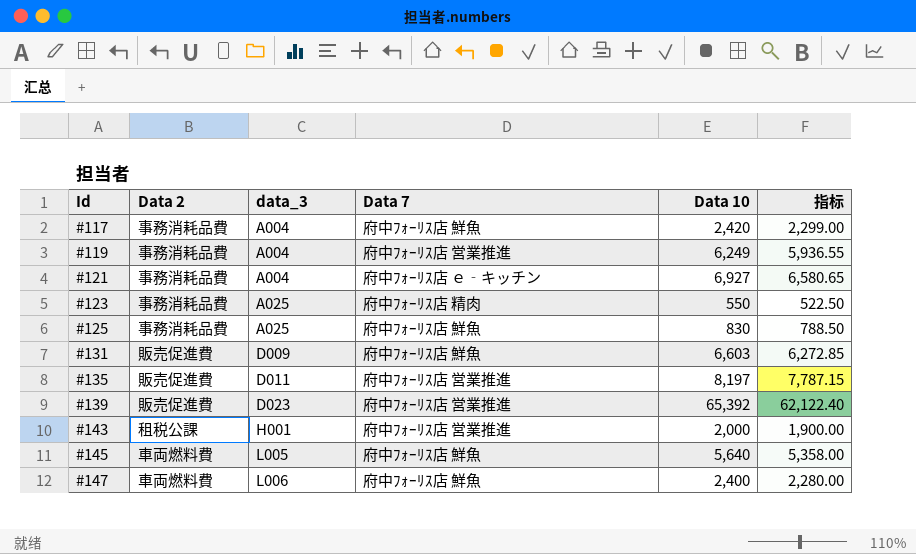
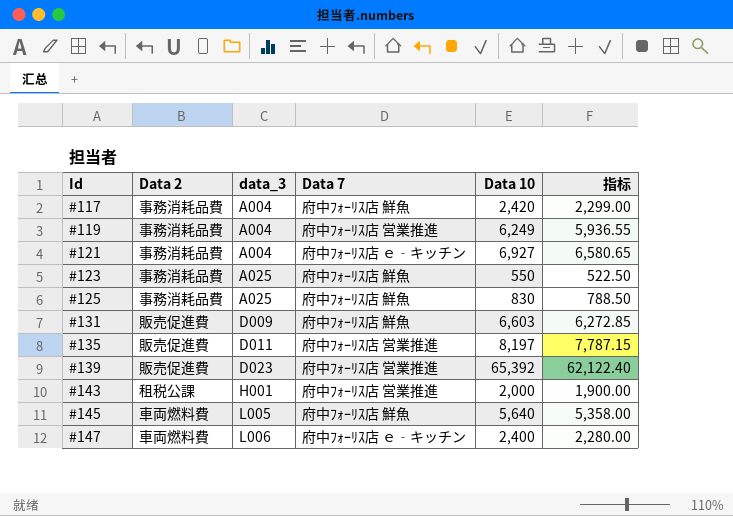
#123 | Data 7: 府中ﾌｫｰﾘｽ店 精肉 -> 府中ﾌｫｰﾘｽ店 鮮魚
#147 | Data 7: 府中ﾌｫｰﾘｽ店 鮮魚 -> 府中ﾌｫｰﾘｽ店 ｅ‐キッチン

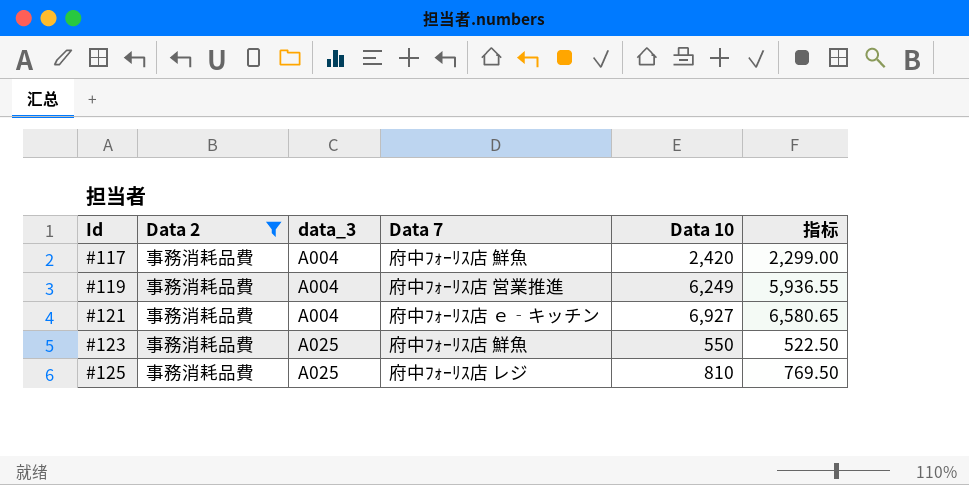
filter: none -> Data 2 = 事務消耗品費
#125 | Data 7: 府中ﾌｫｰﾘｽ店 鮮魚 -> 府中ﾌｫｰﾘｽ店 レジ
#125 | Data 10: 830 -> 810
#125 | 指标: 788.50 -> 769.50

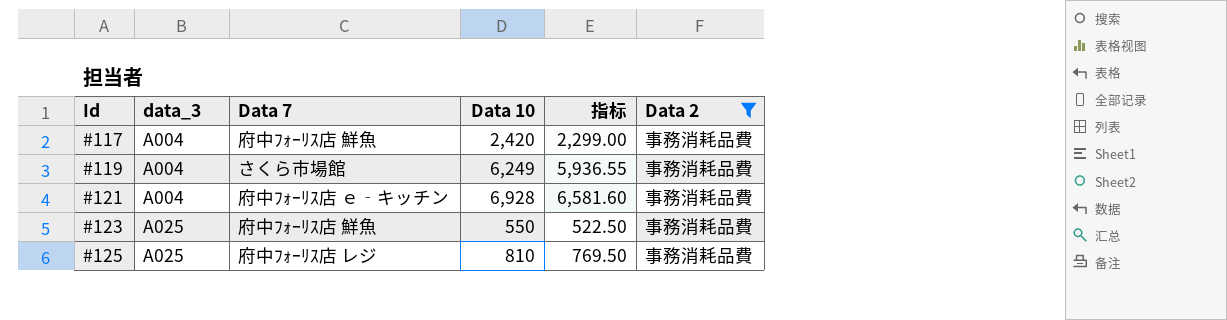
column Data 2 | position: 2 -> 6
#119 | Data 7: 府中ﾌｫｰﾘｽ店 営業推進 -> さくら市場館
#121 | Data 10: 6,927 -> 6,928
#121 | 指标: 6,580.65 -> 6,581.60

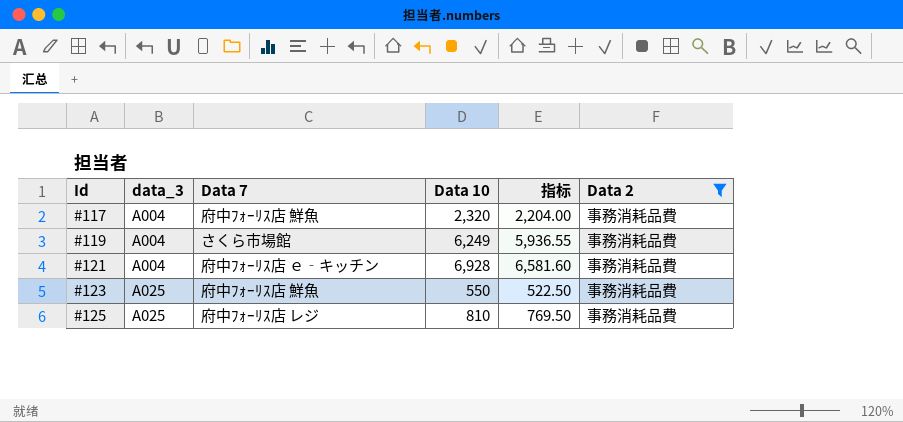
#117 | Data 10: 2,420 -> 2,320
#117 | 指标: 2,299.00 -> 2,204.00

